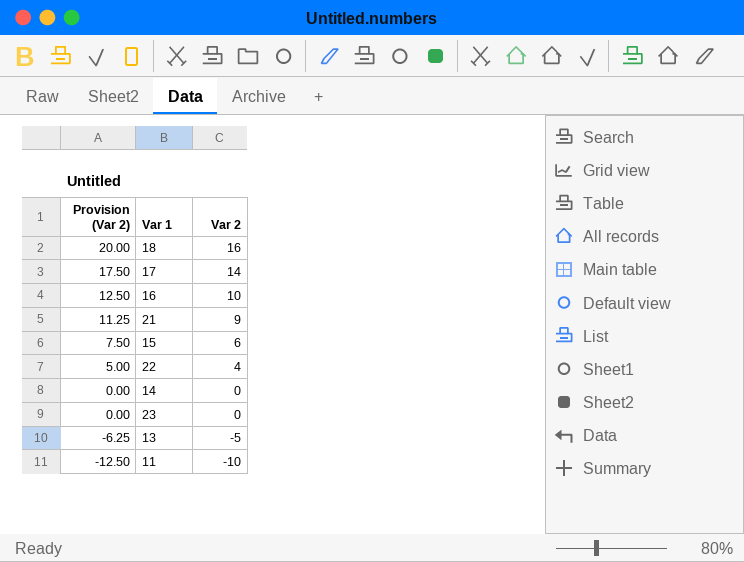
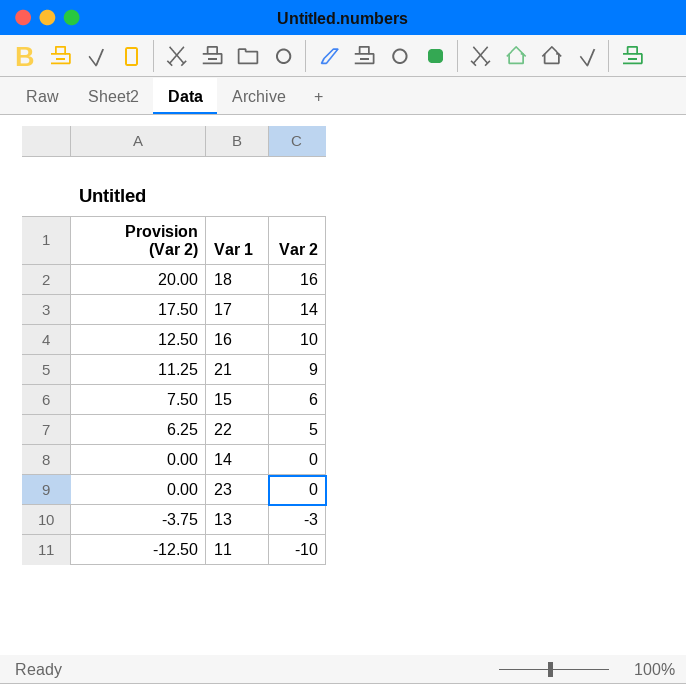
22 | Provision (Var 2): 5.00 -> 6.25
22 | Var 2: 4 -> 5
13 | Provision (Var 2): -6.25 -> -3.75
13 | Var 2: -5 -> -3

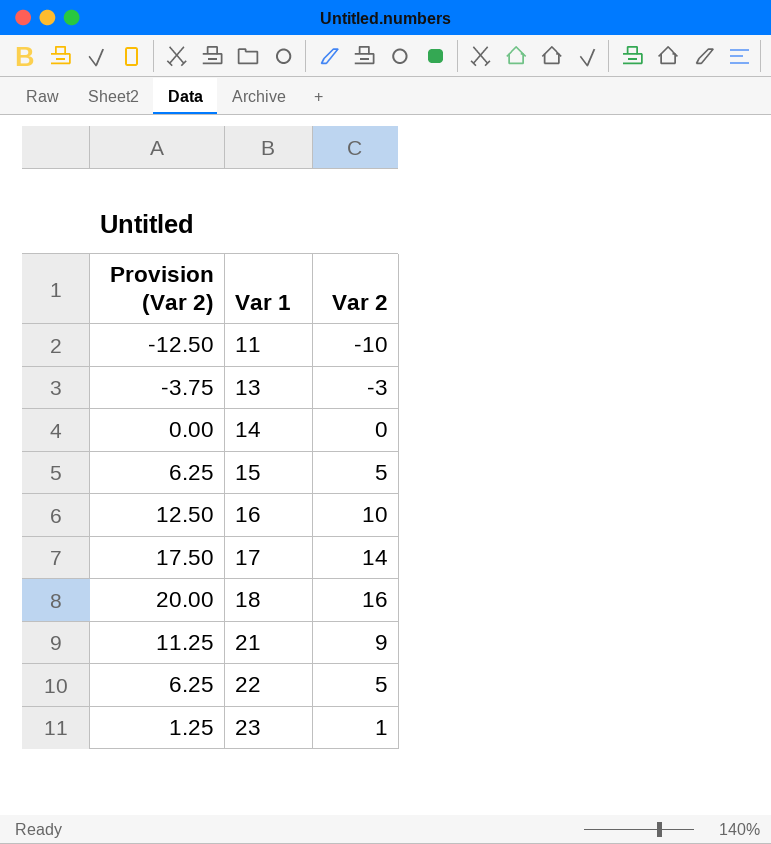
row order: Provision (Var 2) descending -> Var 1 ascending
15 | Provision (Var 2): 7.50 -> 6.25
15 | Var 2: 6 -> 5
23 | Provision (Var 2): 0.00 -> 1.25
23 | Var 2: 0 -> 1

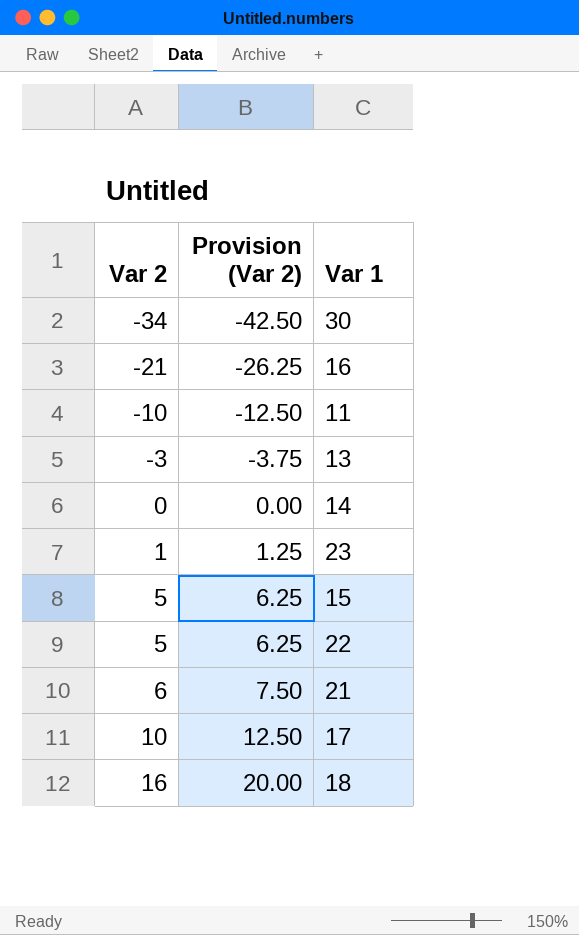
row order: Var 1 ascending -> Var 2 ascending
column Var 2 | position: 3 -> 1
row 30: none -> -34 | -42.50
16 | Var 2: 10 -> -21
16 | Provision (Var 2): 12.50 -> -26.25
21 | Var 2: 9 -> 6
21 | Provision (Var 2): 11.25 -> 7.50
17 | Var 2: 14 -> 10
17 | Provision (Var 2): 17.50 -> 12.50

